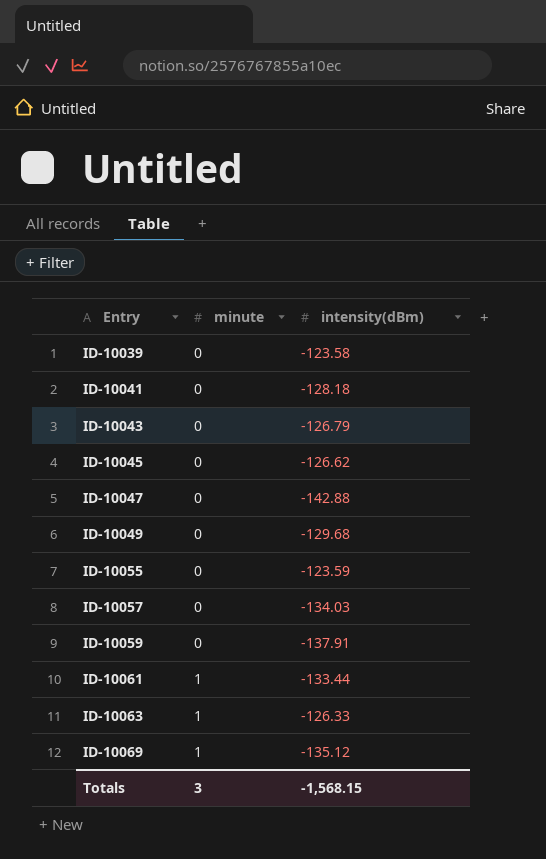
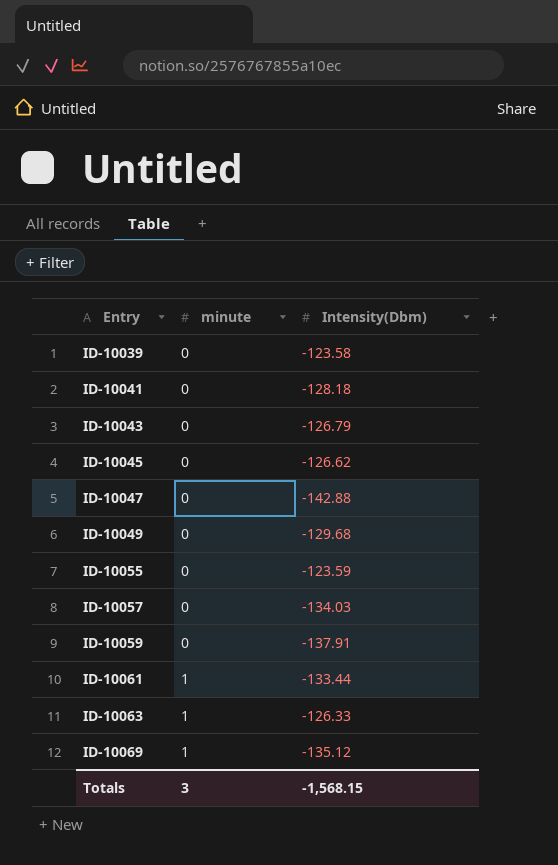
column name: intensity(dBm) -> Intensity(Dbm)

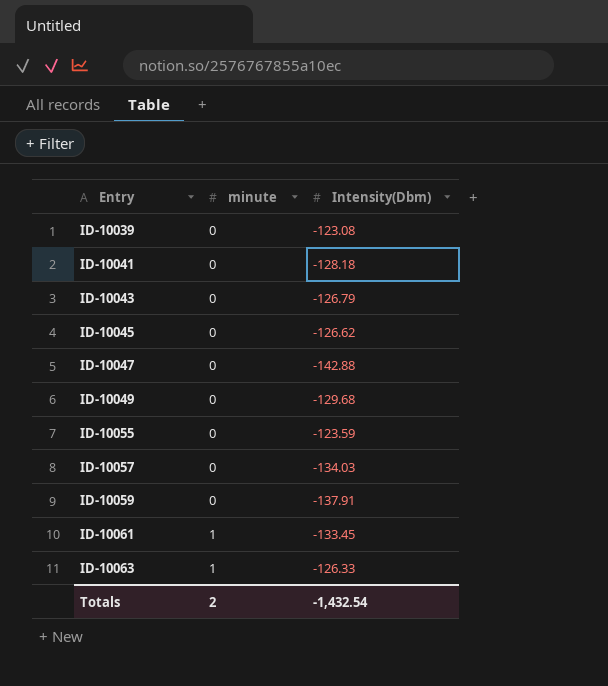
row ID-10069: 1 | -135.12 -> none
ID-10039 | Intensity(Dbm): -123.58 -> -123.08
ID-10061 | Intensity(Dbm): -133.44 -> -133.45
Totals | minute: 3 -> 2
Totals | Intensity(Dbm): -1,568.15 -> -1,432.54

